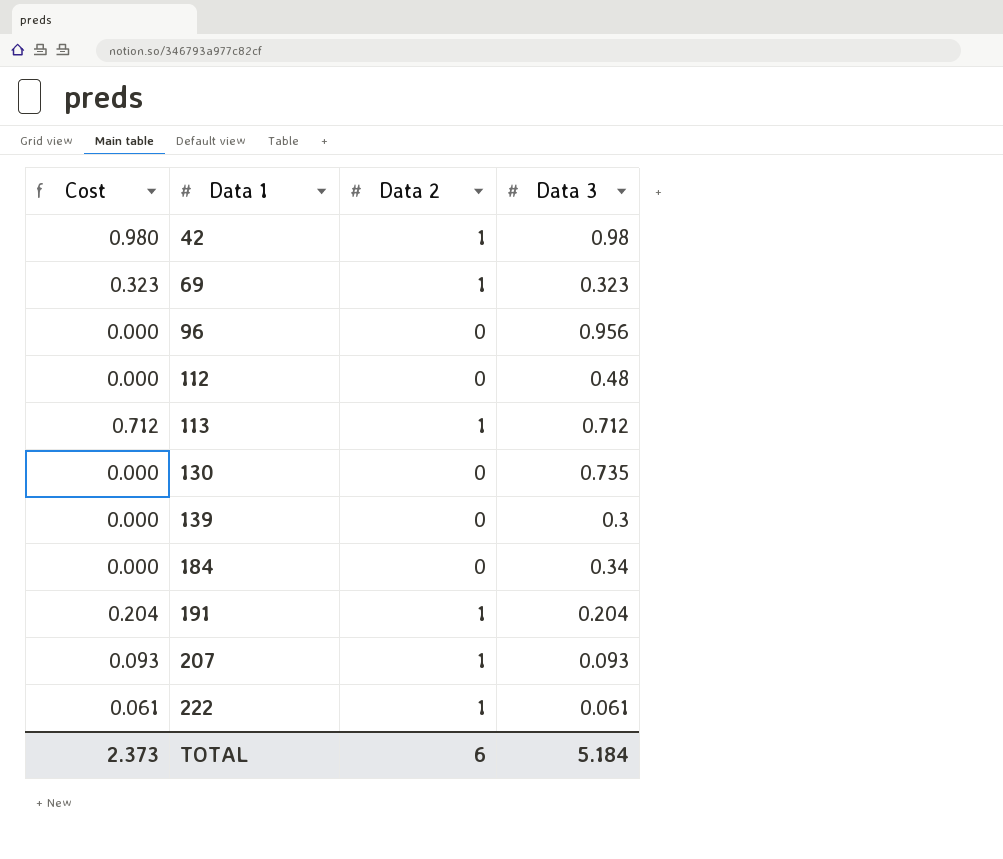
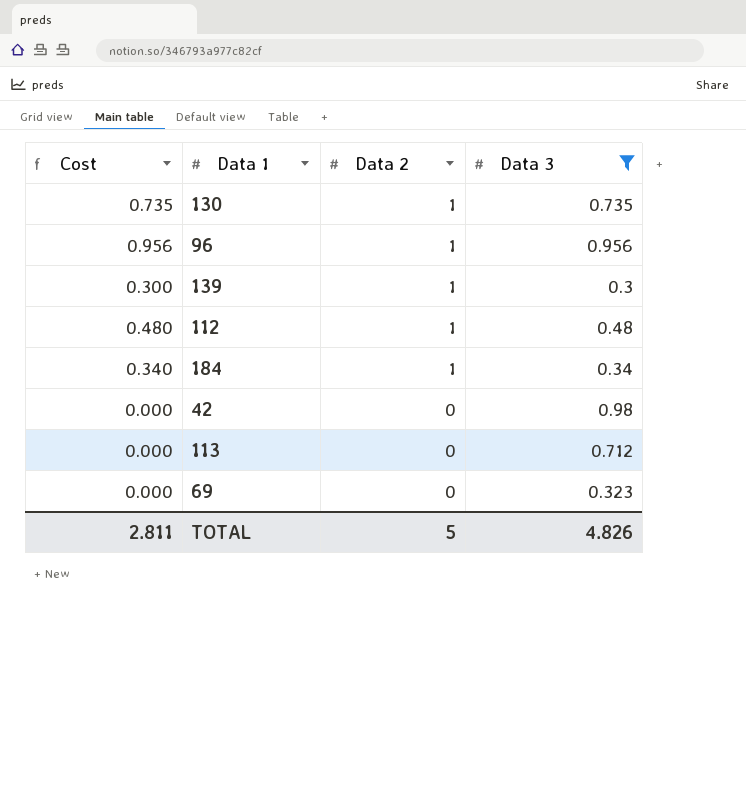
filter: none -> Data 3 >= 0.3
row order: Data 1 ascending -> Data 2 descending
130 | Cost: 0.000 -> 0.735
130 | Data 2: 0 -> 1
96 | Cost: 0.000 -> 0.956
96 | Data 2: 0 -> 1
139 | Cost: 0.000 -> 0.300
139 | Data 2: 0 -> 1
112 | Cost: 0.000 -> 0.480
112 | Data 2: 0 -> 1
184 | Cost: 0.000 -> 0.340
184 | Data 2: 0 -> 1
42 | Cost: 0.980 -> 0.000
42 | Data 2: 1 -> 0
113 | Cost: 0.712 -> 0.000
113 | Data 2: 1 -> 0
69 | Cost: 0.323 -> 0.000
69 | Data 2: 1 -> 0
TOTAL | Cost: 2.373 -> 2.811
TOTAL | Data 2: 6 -> 5
TOTAL | Data 3: 5.184 -> 4.826

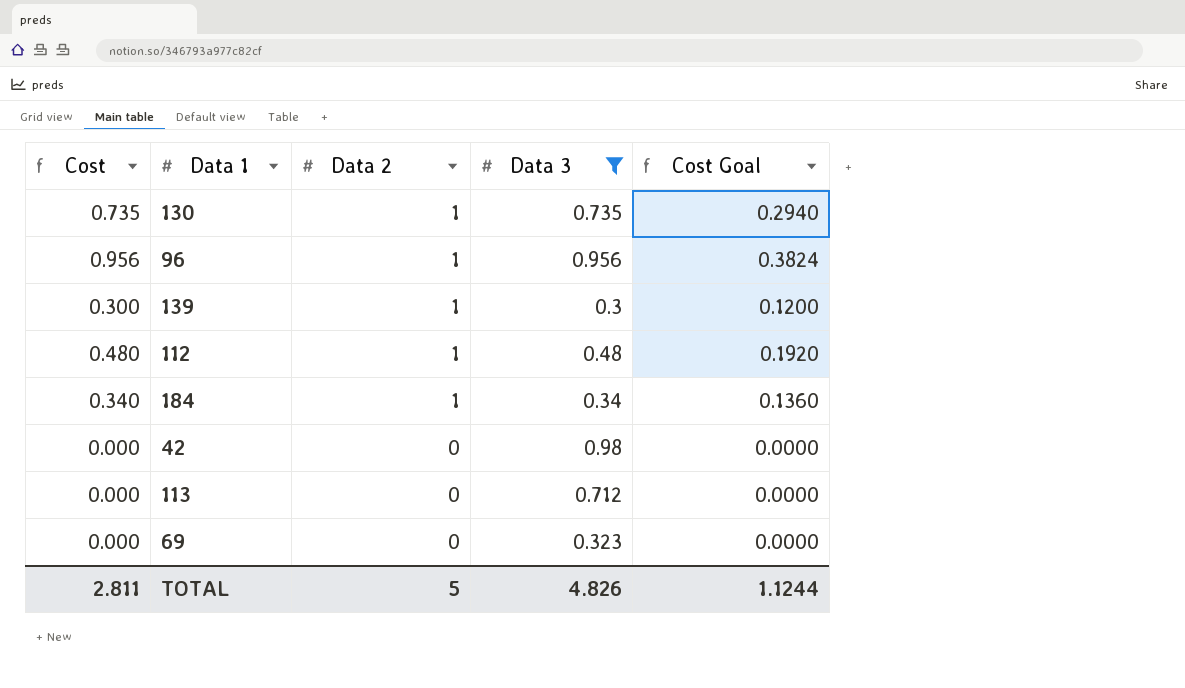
column Cost Goal | formula: none -> [Cost] * 0.4

